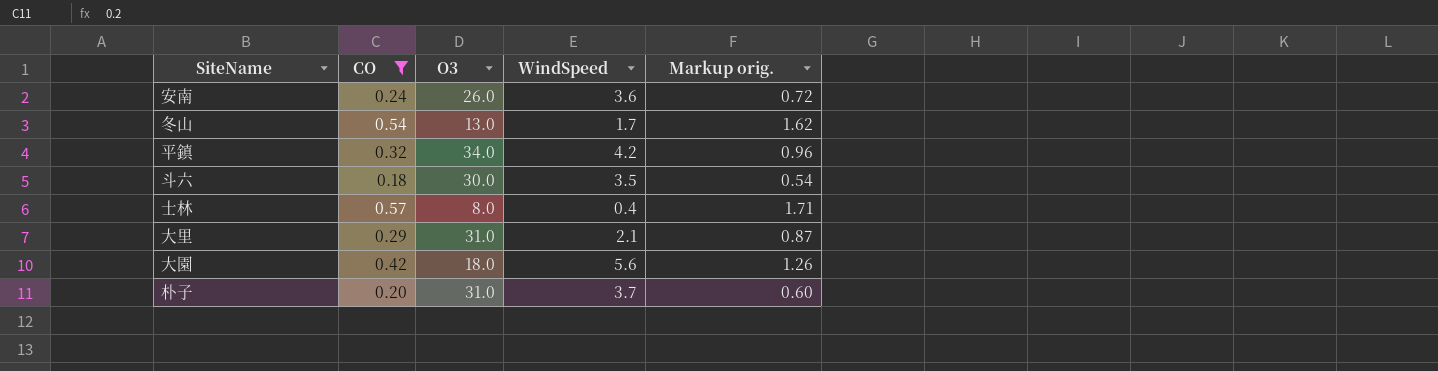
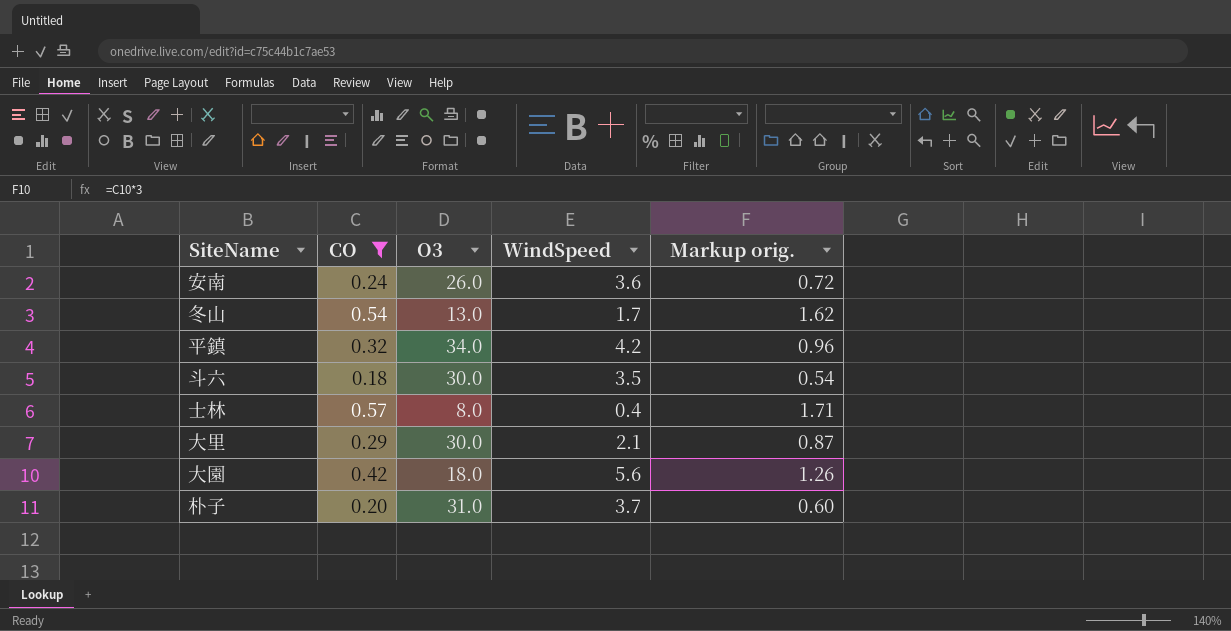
大里 | O3: 31.0 -> 30.0

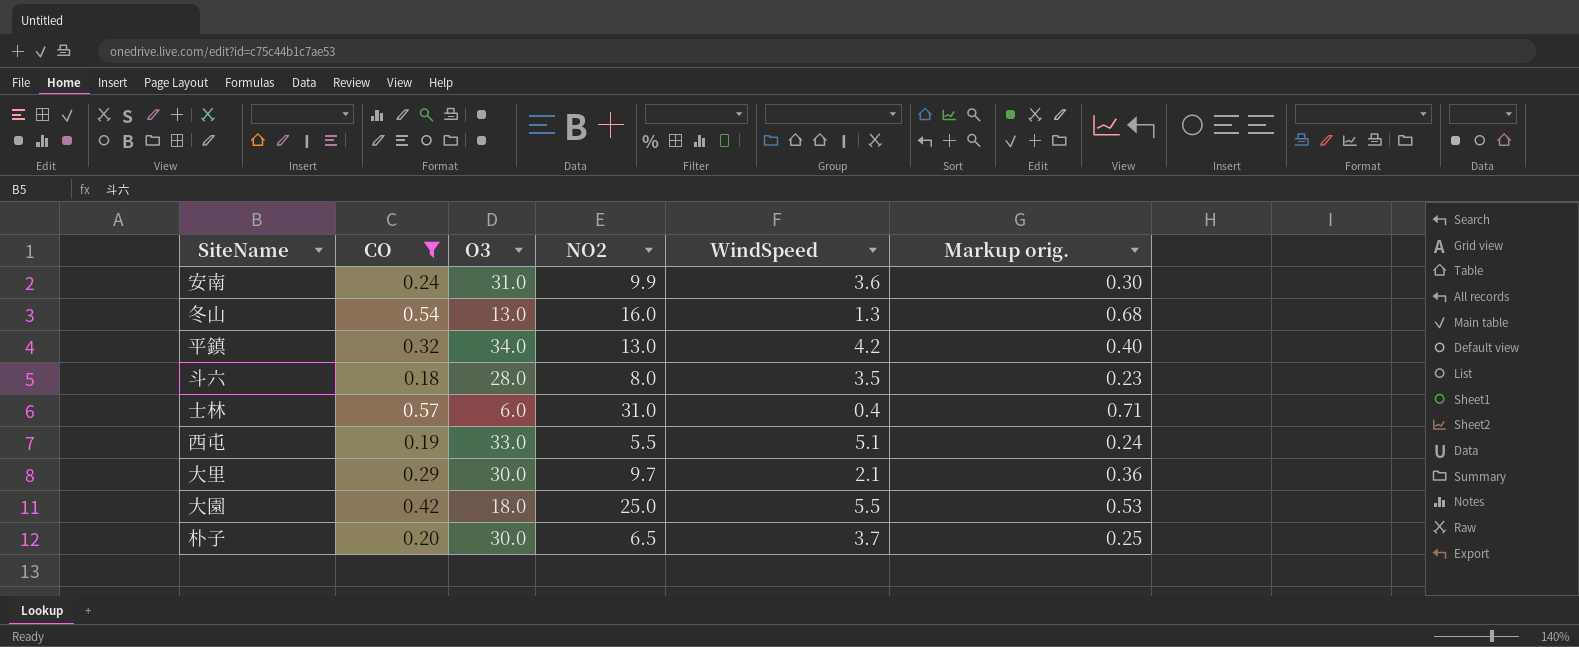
column NO2 | position: none -> 4
column Markup orig. | formula: [CO] * 3 -> [CO] * 1.25
安南 | O3: 26.0 -> 31.0
冬山 | WindSpeed: 1.7 -> 1.3
斗六 | O3: 30.0 -> 28.0
士林 | O3: 8.0 -> 6.0
row 西屯: none -> 0.19 | 33.0 | 5.5 | 5.1 | 0.24
大園 | WindSpeed: 5.6 -> 5.5
朴子 | O3: 31.0 -> 30.0

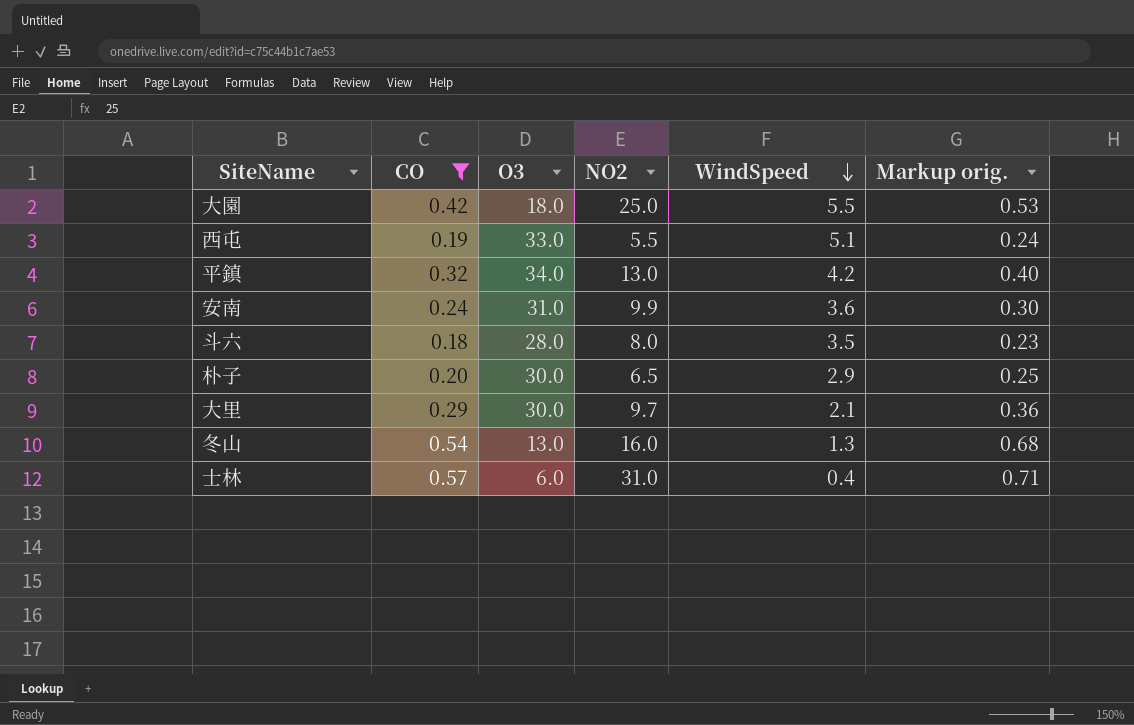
row order: none -> WindSpeed descending
朴子 | WindSpeed: 3.7 -> 2.9

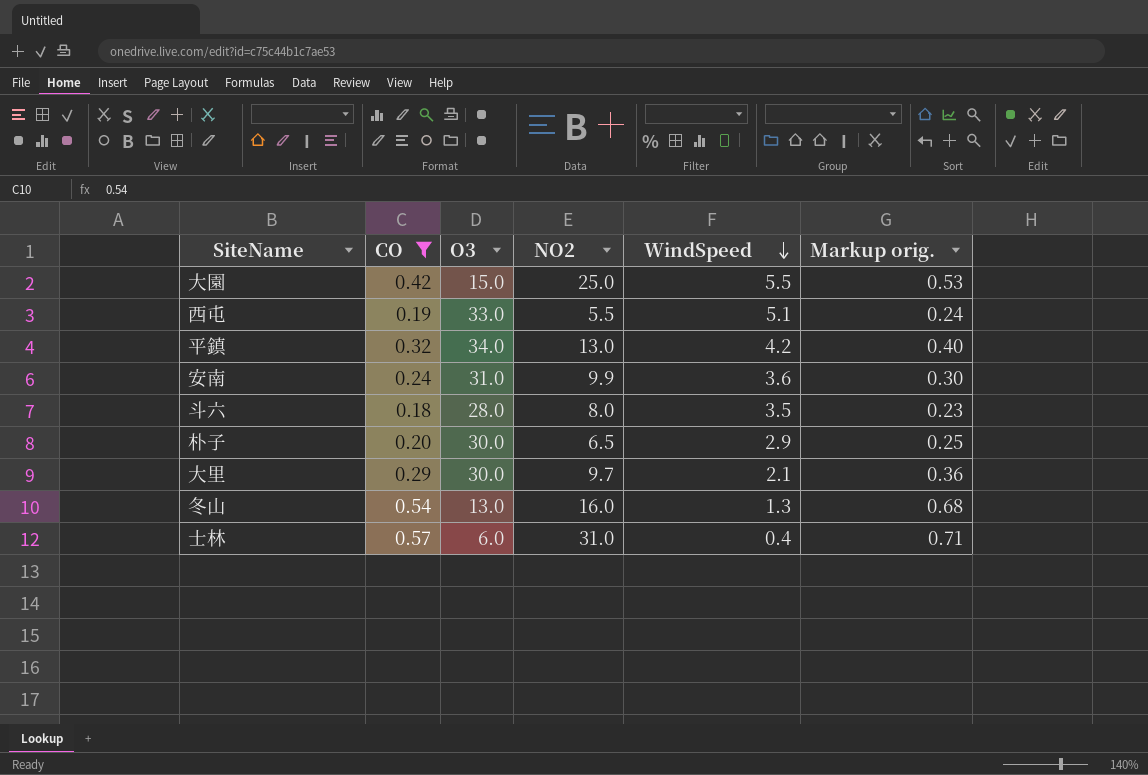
大園 | O3: 18.0 -> 15.0

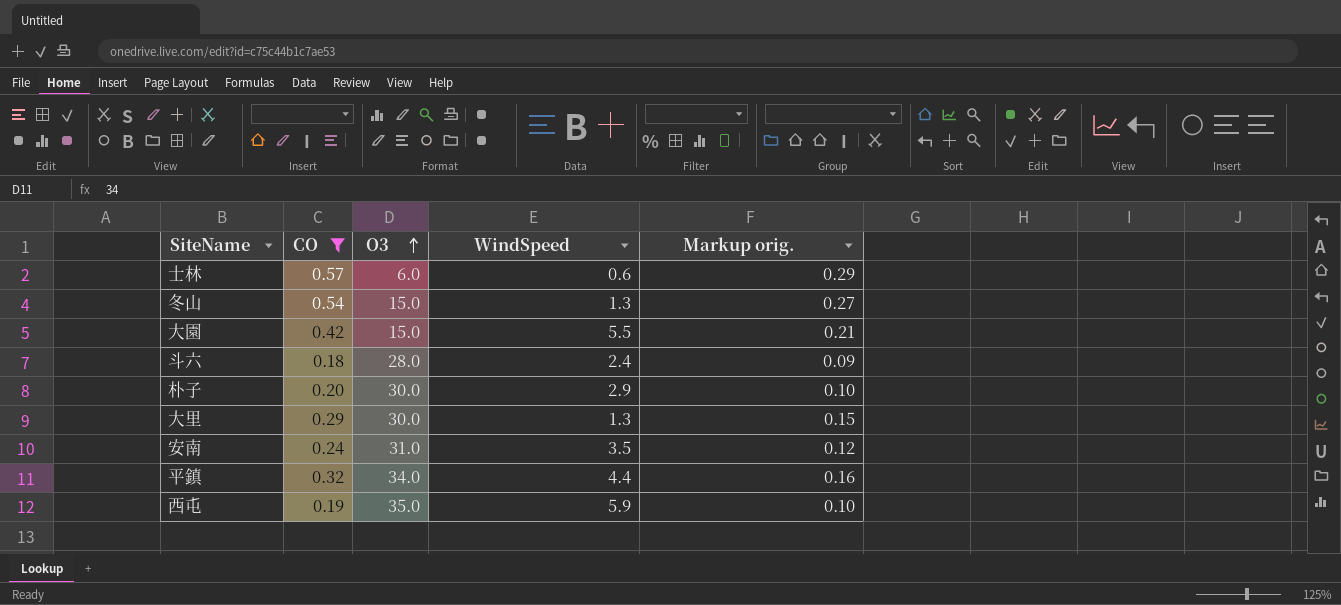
row order: WindSpeed descending -> O3 ascending
column NO2 | position: 4 -> none
column Markup orig. | formula: [CO] * 1.25 -> [CO] * 0.5
士林 | WindSpeed: 0.4 -> 0.6
冬山 | O3: 13.0 -> 15.0
斗六 | WindSpeed: 3.5 -> 2.4
大里 | WindSpeed: 2.1 -> 1.3
安南 | WindSpeed: 3.6 -> 3.5
平鎮 | WindSpeed: 4.2 -> 4.4
西屯 | O3: 33.0 -> 35.0
西屯 | WindSpeed: 5.1 -> 5.9

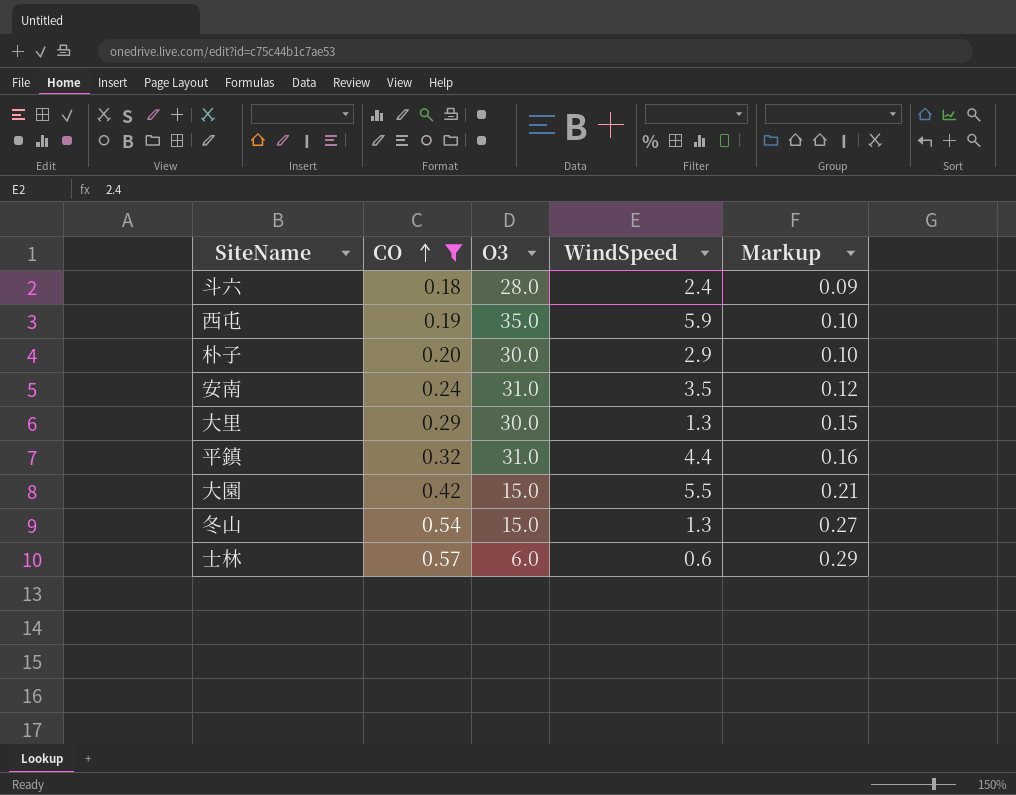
row order: O3 ascending -> CO ascending
column name: Markup orig. -> Markup
平鎮 | O3: 34.0 -> 31.0

